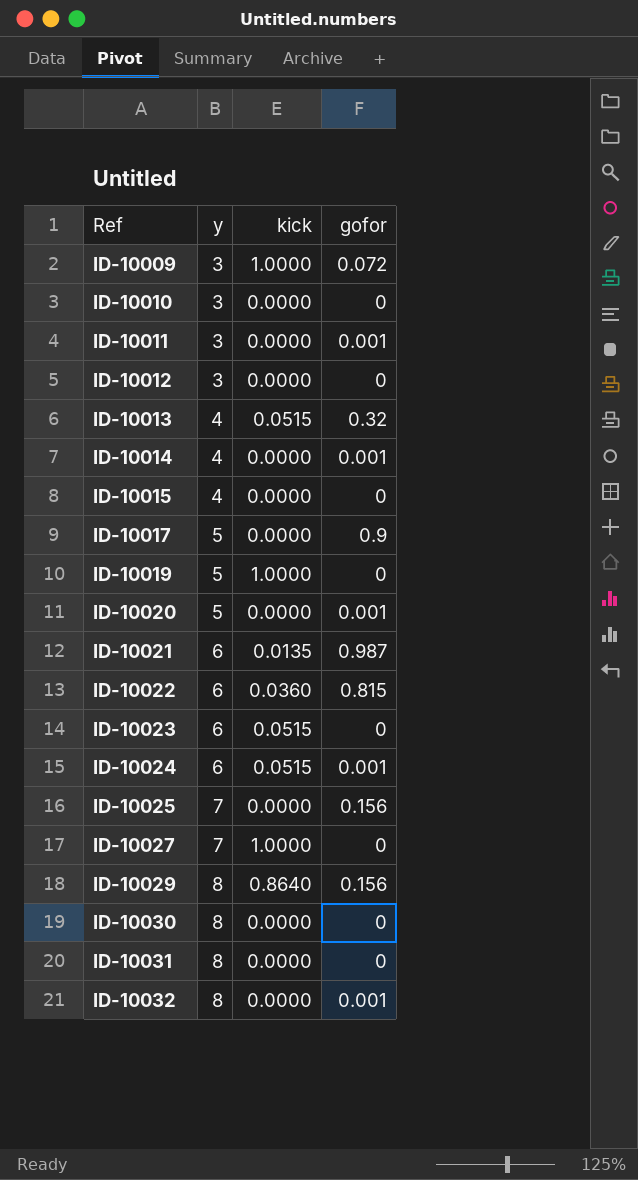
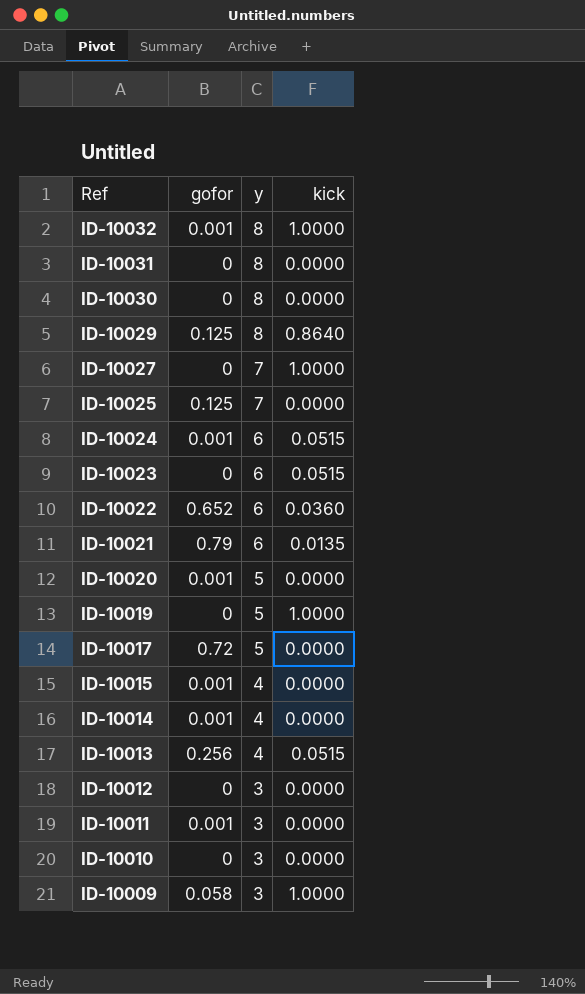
row order: Ref ascending -> Ref descending
column gofor | position: 4 -> 2
ID-10032 | kick: 0.0000 -> 1.0000
ID-10029 | gofor: 0.156 -> 0.125
ID-10025 | gofor: 0.156 -> 0.125
ID-10022 | gofor: 0.815 -> 0.652
ID-10021 | gofor: 0.987 -> 0.79
ID-10017 | gofor: 0.9 -> 0.72
ID-10015 | gofor: 0 -> 0.001
ID-10013 | gofor: 0.32 -> 0.256
ID-10009 | gofor: 0.072 -> 0.058

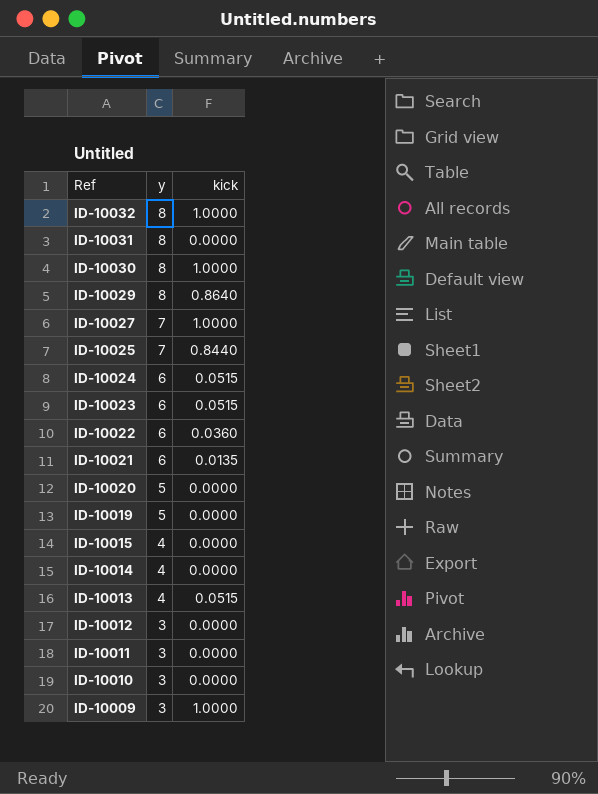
column gofor | position: 2 -> none
row ID-10017: 0.72 | 5 | 0.0000 -> none
ID-10030 | kick: 0.0000 -> 1.0000
ID-10025 | kick: 0.0000 -> 0.8440
ID-10019 | kick: 1.0000 -> 0.0000

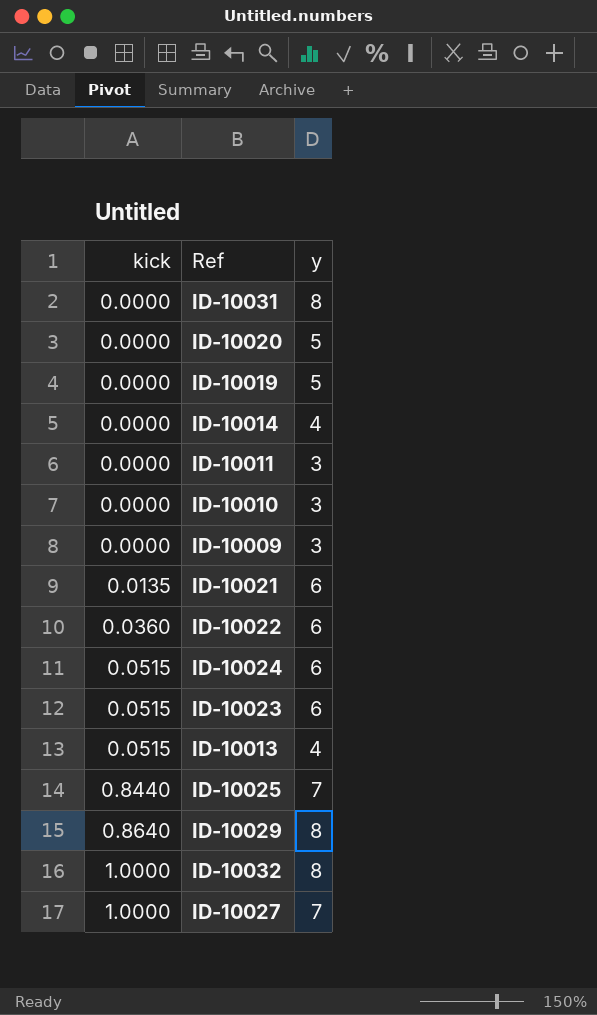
row order: Ref descending -> kick ascending
column kick | position: 3 -> 1
row ID-10030: 8 | 1.0000 -> none
row ID-10015: 4 | 0.0000 -> none
row ID-10012: 3 | 0.0000 -> none
ID-10009 | kick: 1.0000 -> 0.0000

